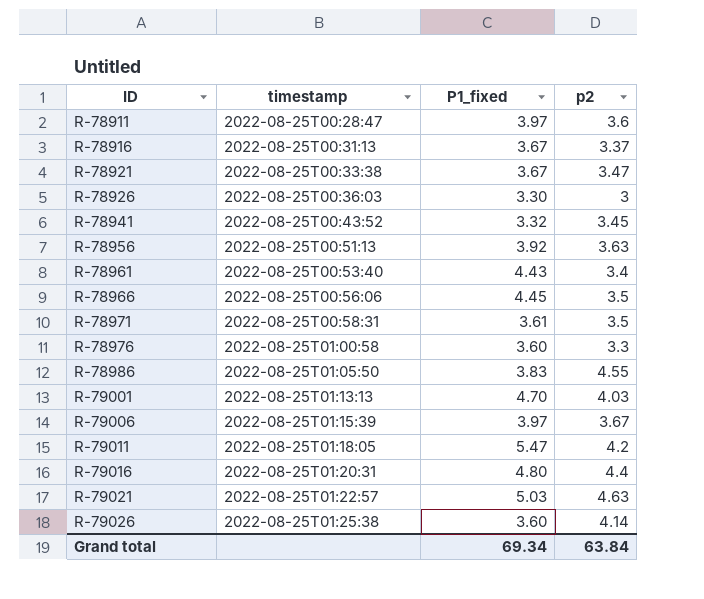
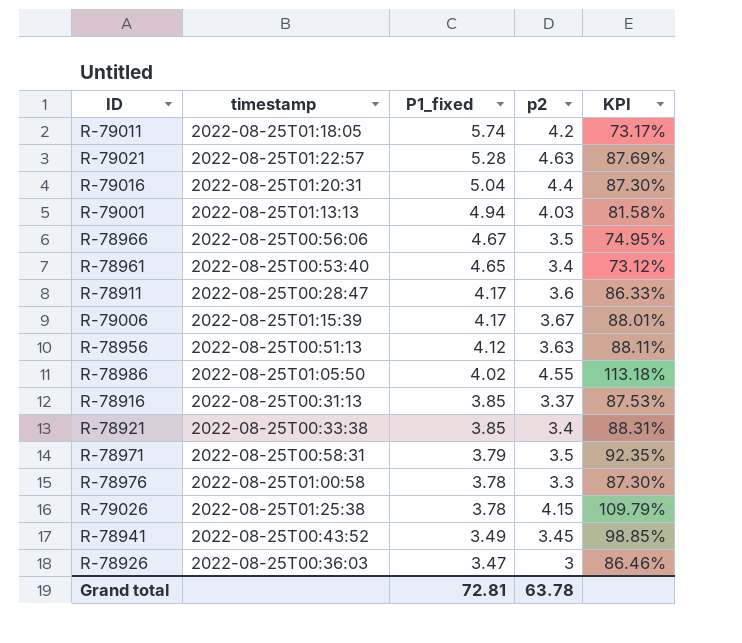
row order: ID ascending -> P1_fixed descending
column KPI | formula: none -> [p2] / [P1_fixed]
R-79011 | P1_fixed: 5.47 -> 5.74
R-79021 | P1_fixed: 5.03 -> 5.28
R-79016 | P1_fixed: 4.80 -> 5.04
R-79001 | P1_fixed: 4.70 -> 4.94
R-78966 | P1_fixed: 4.45 -> 4.67
R-78961 | P1_fixed: 4.43 -> 4.65
R-78911 | P1_fixed: 3.97 -> 4.17
R-79006 | P1_fixed: 3.97 -> 4.17
R-78956 | P1_fixed: 3.92 -> 4.12
R-78986 | P1_fixed: 3.83 -> 4.02
R-78916 | P1_fixed: 3.67 -> 3.85
R-78921 | P1_fixed: 3.67 -> 3.85
R-78921 | p2: 3.47 -> 3.4
R-78971 | P1_fixed: 3.61 -> 3.79
R-78976 | P1_fixed: 3.60 -> 3.78
R-79026 | P1_fixed: 3.60 -> 3.78
R-79026 | p2: 4.14 -> 4.15
R-78941 | P1_fixed: 3.32 -> 3.49
R-78926 | P1_fixed: 3.30 -> 3.47
Grand total | P1_fixed: 69.34 -> 72.81
Grand total | p2: 63.84 -> 63.78

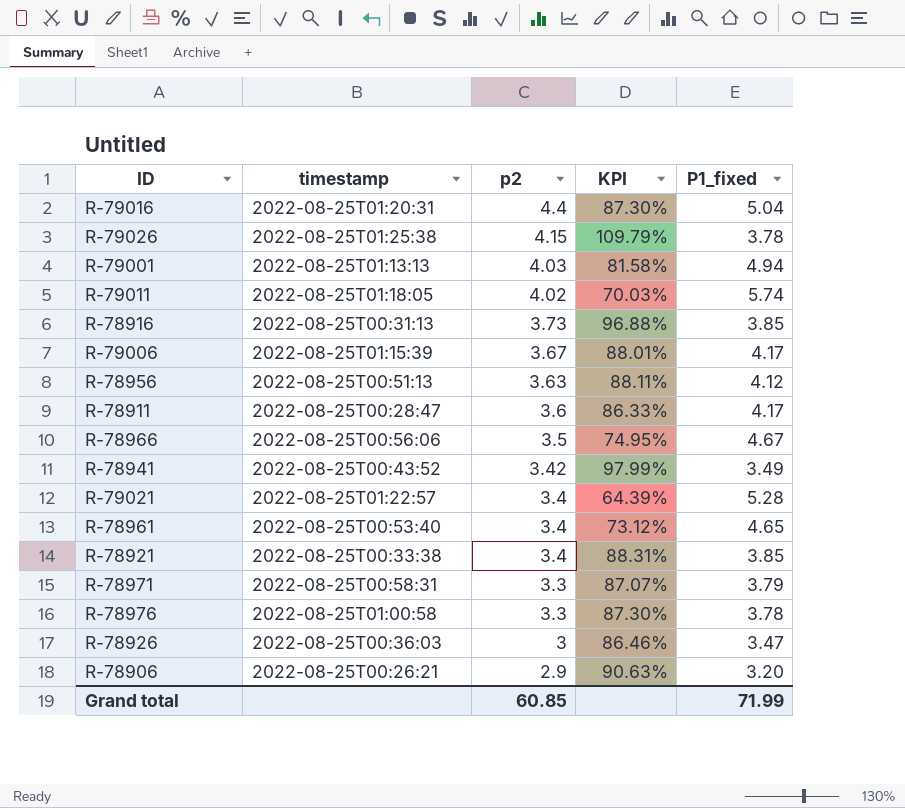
row order: P1_fixed descending -> p2 descending
column P1_fixed | position: 3 -> 5
row R-78986: 2022-08-25T01:05:50 | 4.02 | 4.55 | 113.18% -> none
R-79011 | p2: 4.2 -> 4.02
R-79011 | KPI: 73.17% -> 70.03%
R-78916 | p2: 3.37 -> 3.73
R-78916 | KPI: 87.53% -> 96.88%
R-78941 | p2: 3.45 -> 3.42
R-78941 | KPI: 98.85% -> 97.99%
R-79021 | p2: 4.63 -> 3.4
R-79021 | KPI: 87.69% -> 64.39%
R-78971 | p2: 3.5 -> 3.3
R-78971 | KPI: 92.35% -> 87.07%
row R-78906: none -> 2022-08-25T00:26:21 | 2.9 | 90.63% | 3.20
Grand total | p2: 63.78 -> 60.85
Grand total | P1_fixed: 72.81 -> 71.99

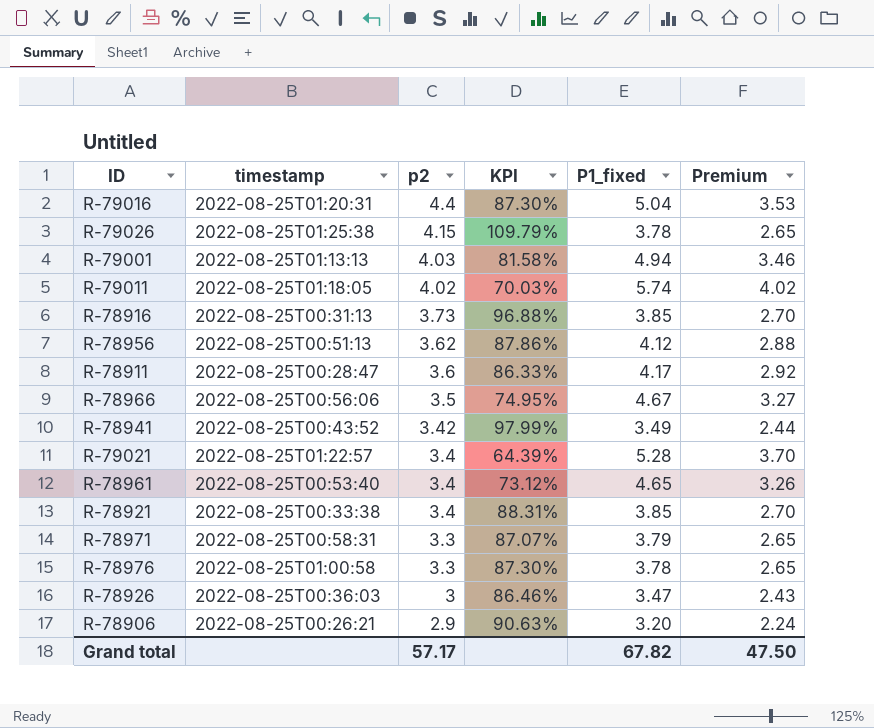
column Premium | formula: none -> [P1_fixed] * 0.7
row R-79006: 2022-08-25T01:15:39 | 3.67 | 88.01% | 4.17 -> none
R-78956 | p2: 3.63 -> 3.62
R-78956 | KPI: 88.11% -> 87.86%
Grand total | p2: 60.85 -> 57.17
Grand total | P1_fixed: 71.99 -> 67.82

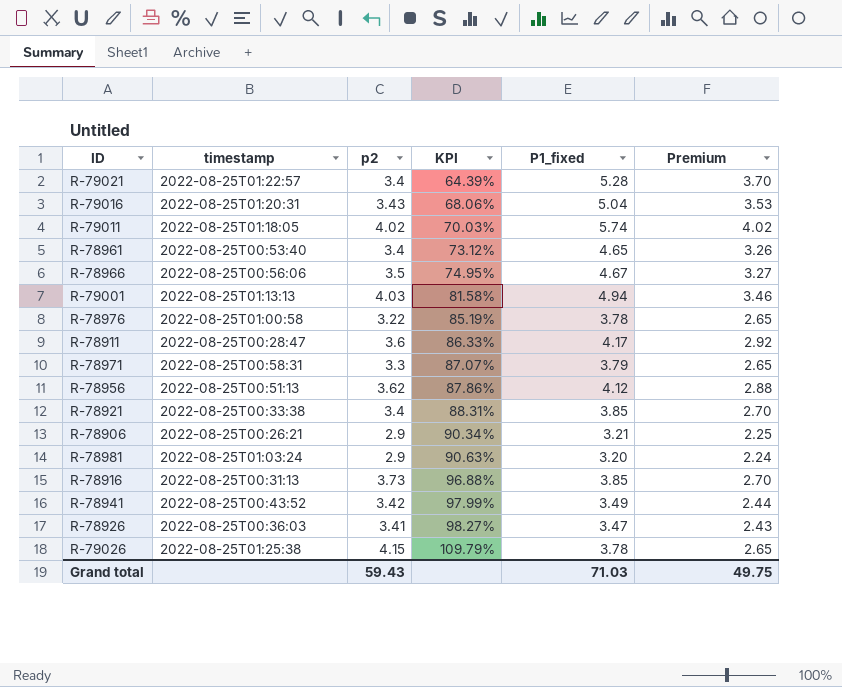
row order: p2 descending -> KPI ascending
R-79016 | p2: 4.4 -> 3.43
R-79016 | KPI: 87.30% -> 68.06%
R-78976 | p2: 3.3 -> 3.22
R-78976 | KPI: 87.30% -> 85.19%
R-78906 | KPI: 90.63% -> 90.34%
R-78906 | P1_fixed: 3.20 -> 3.21
R-78906 | Premium: 2.24 -> 2.25
row R-78981: none -> 2022-08-25T01:03:24 | 2.9 | 90.63% | 3.20 | 2.24
R-78926 | p2: 3 -> 3.41
R-78926 | KPI: 86.46% -> 98.27%
Grand total | p2: 57.17 -> 59.43
Grand total | P1_fixed: 67.82 -> 71.03
Grand total | Premium: 47.50 -> 49.75

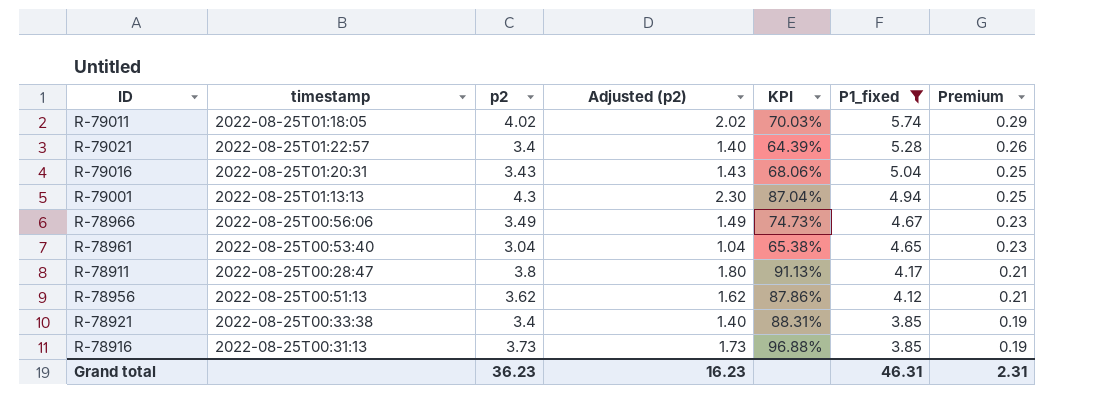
filter: none -> P1_fixed >= 3.85
row order: KPI ascending -> P1_fixed descending
column Adjusted (p2) | formula: none -> [p2] - 2
column Premium | formula: [P1_fixed] * 0.7 -> [P1_fixed] * 0.05
R-79001 | p2: 4.03 -> 4.3
R-79001 | KPI: 81.58% -> 87.04%
R-78966 | p2: 3.5 -> 3.49
R-78966 | KPI: 74.95% -> 74.73%
R-78961 | p2: 3.4 -> 3.04
R-78961 | KPI: 73.12% -> 65.38%
R-78911 | p2: 3.6 -> 3.8
R-78911 | KPI: 86.33% -> 91.13%
Grand total | p2: 59.43 -> 36.23
Grand total | P1_fixed: 71.03 -> 46.31
Grand total | Premium: 49.75 -> 2.31

